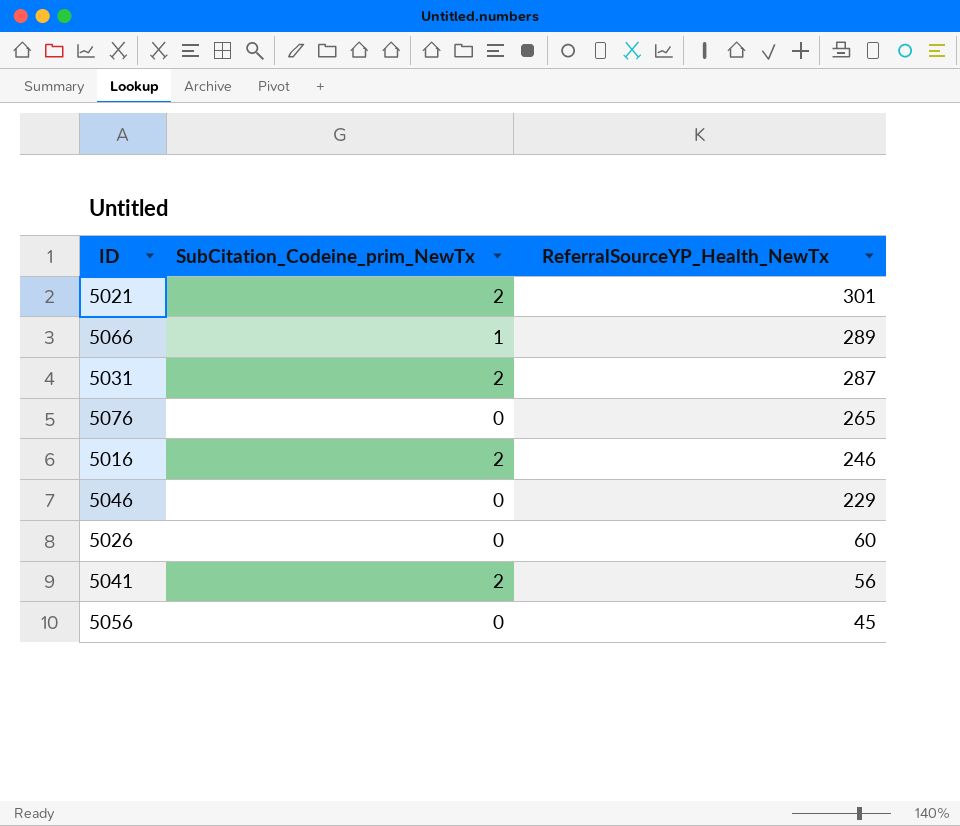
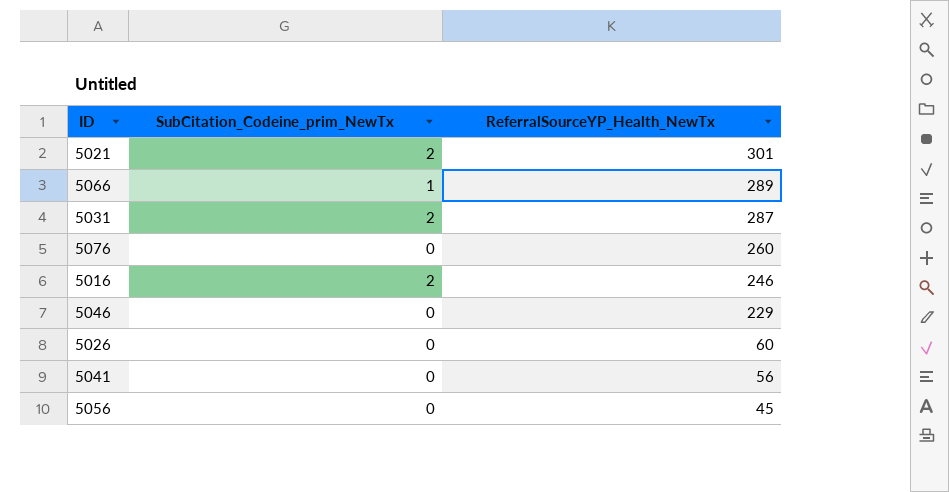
5076 | ReferralSourceYP_Health_NewTx: 265 -> 260
5041 | SubCitation_Codeine_prim_NewTx: 2 -> 0

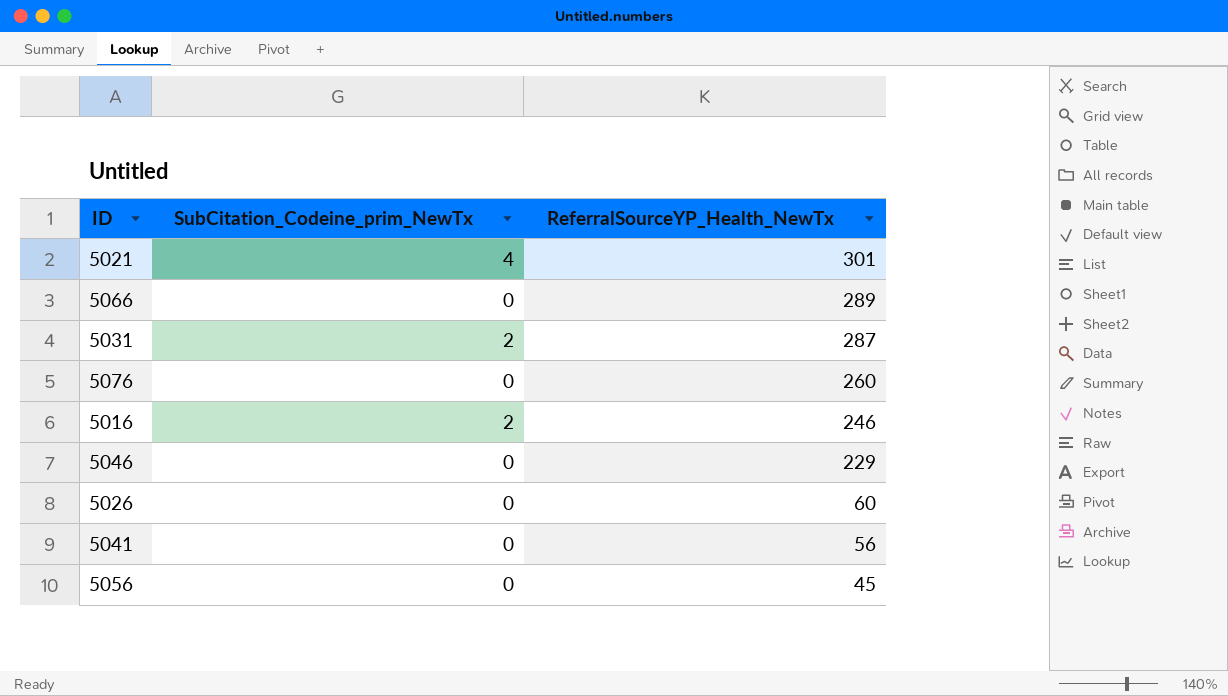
5021 | SubCitation_Codeine_prim_NewTx: 2 -> 4
5066 | SubCitation_Codeine_prim_NewTx: 1 -> 0

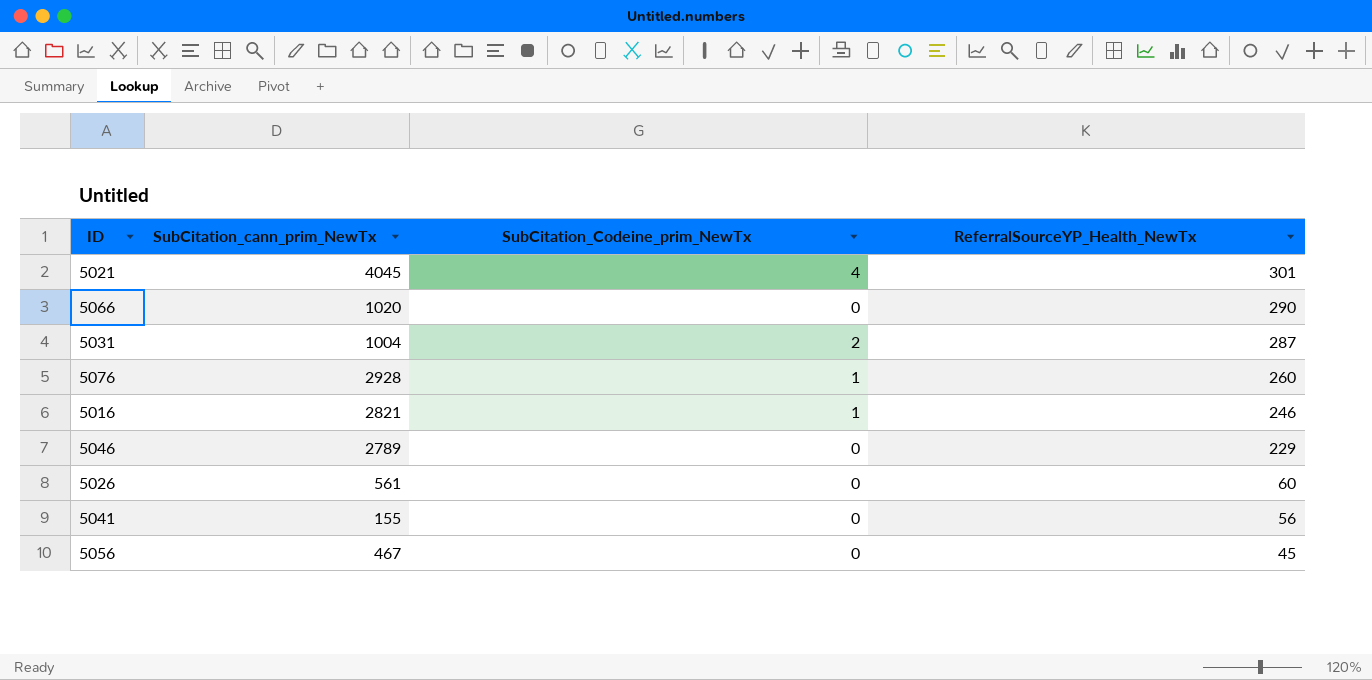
column SubCitation_cann_prim_NewTx | position: none -> 2
5066 | ReferralSourceYP_Health_NewTx: 289 -> 290
5076 | SubCitation_Codeine_prim_NewTx: 0 -> 1
5016 | SubCitation_Codeine_prim_NewTx: 2 -> 1

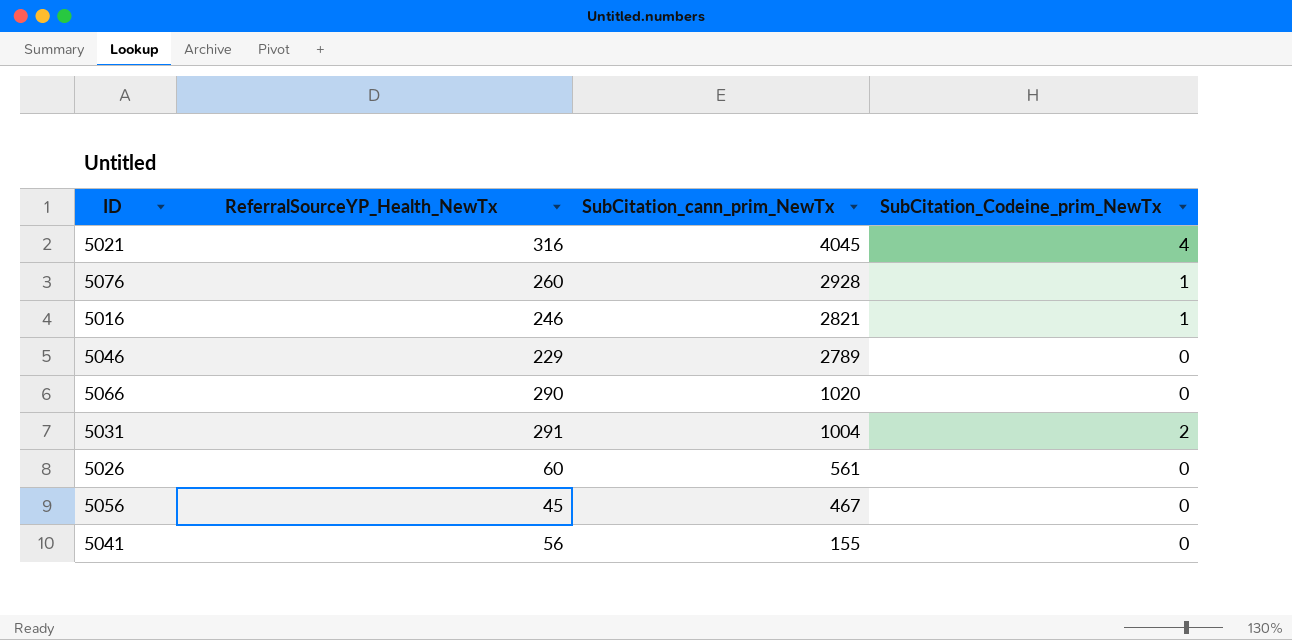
row order: ReferralSourceYP_Health_NewTx descending -> SubCitation_cann_prim_NewTx descending
column ReferralSourceYP_Health_NewTx | position: 4 -> 2
5021 | ReferralSourceYP_Health_NewTx: 301 -> 316
5031 | ReferralSourceYP_Health_NewTx: 287 -> 291

